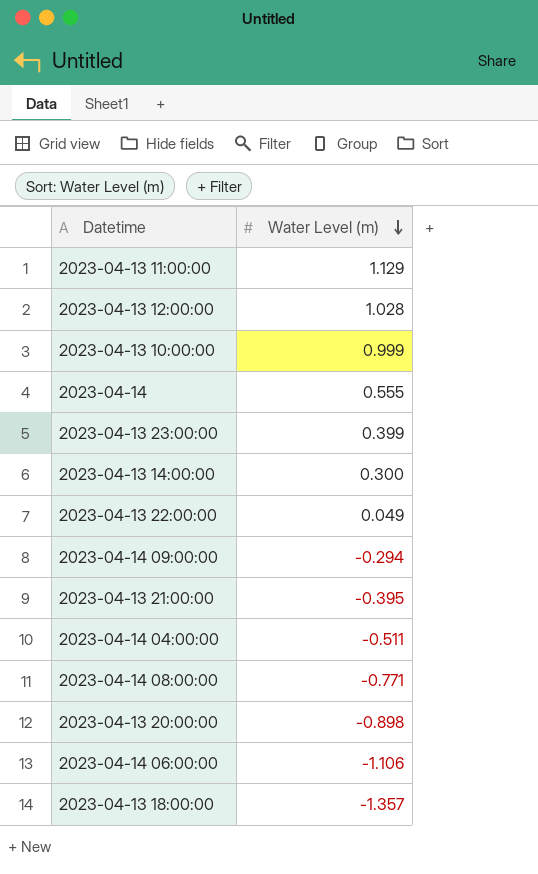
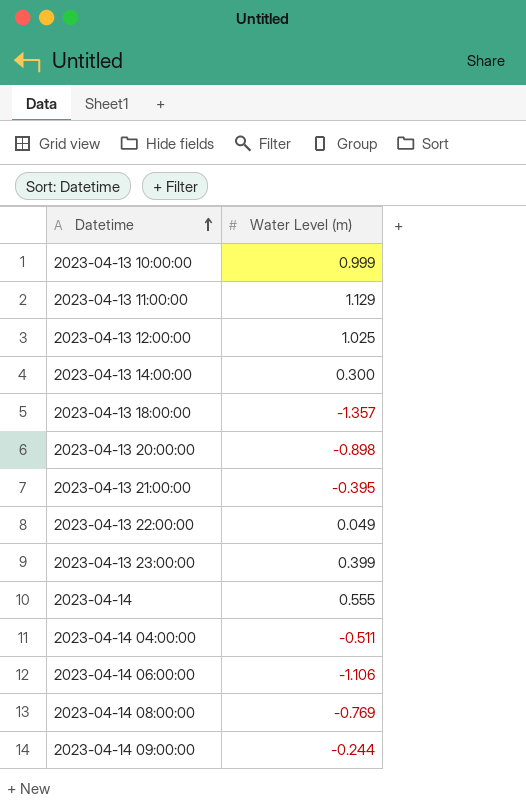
row order: Water Level (m) descending -> Datetime ascending
2023-04-13 12:00:00 | Water Level (m): 1.028 -> 1.025
2023-04-14 08:00:00 | Water Level (m): -0.771 -> -0.769
2023-04-14 09:00:00 | Water Level (m): -0.294 -> -0.244

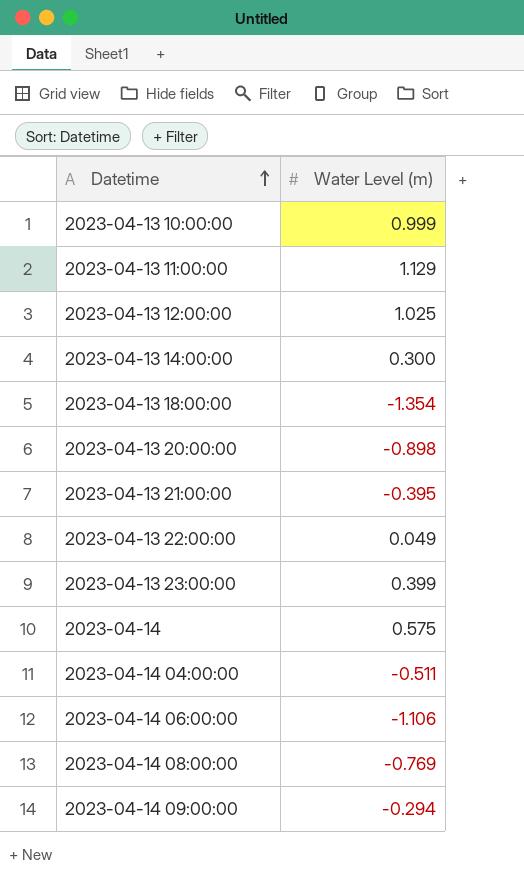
2023-04-13 18:00:00 | Water Level (m): -1.357 -> -1.354
2023-04-14 | Water Level (m): 0.555 -> 0.575
2023-04-14 09:00:00 | Water Level (m): -0.244 -> -0.294

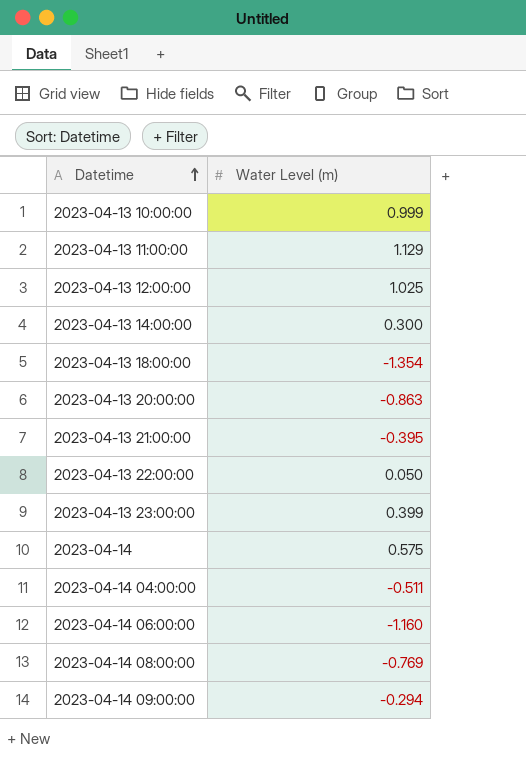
2023-04-13 20:00:00 | Water Level (m): -0.898 -> -0.863
2023-04-13 22:00:00 | Water Level (m): 0.049 -> 0.050
2023-04-14 06:00:00 | Water Level (m): -1.106 -> -1.160

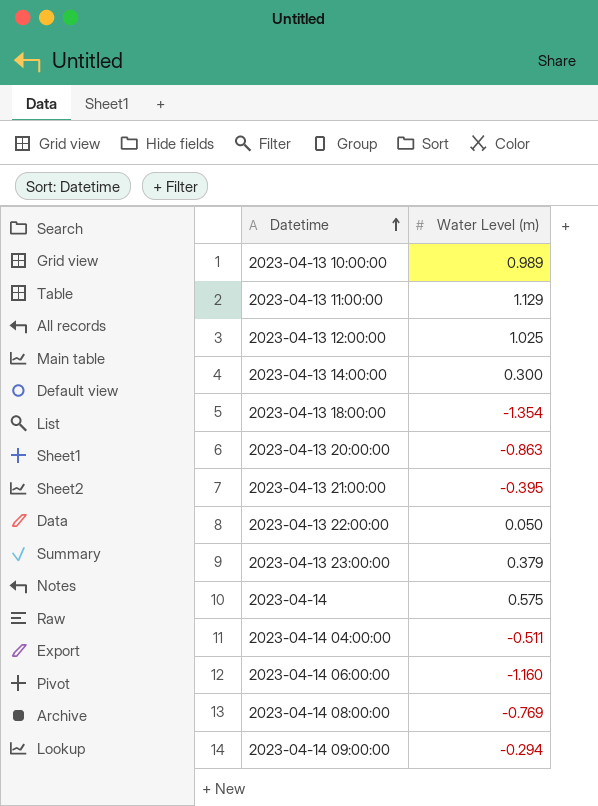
2023-04-13 10:00:00 | Water Level (m): 0.999 -> 0.989
2023-04-13 23:00:00 | Water Level (m): 0.399 -> 0.379

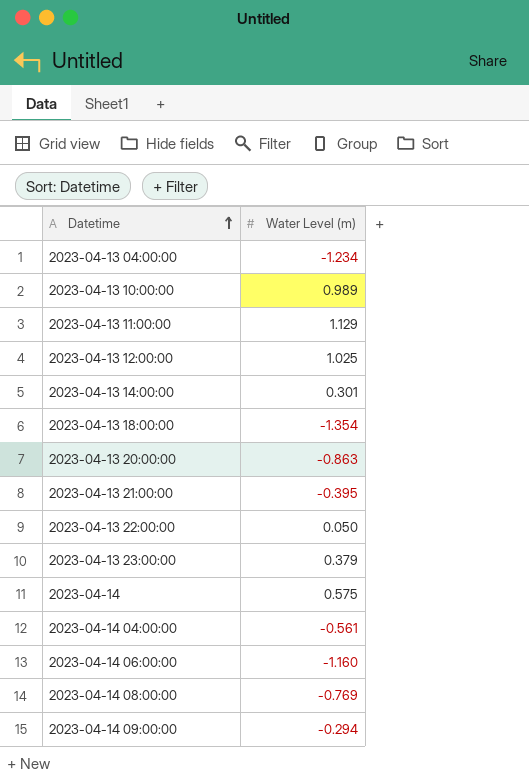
row 2023-04-13 04:00:00: none -> -1.234
2023-04-13 14:00:00 | Water Level (m): 0.300 -> 0.301
2023-04-14 04:00:00 | Water Level (m): -0.511 -> -0.561

